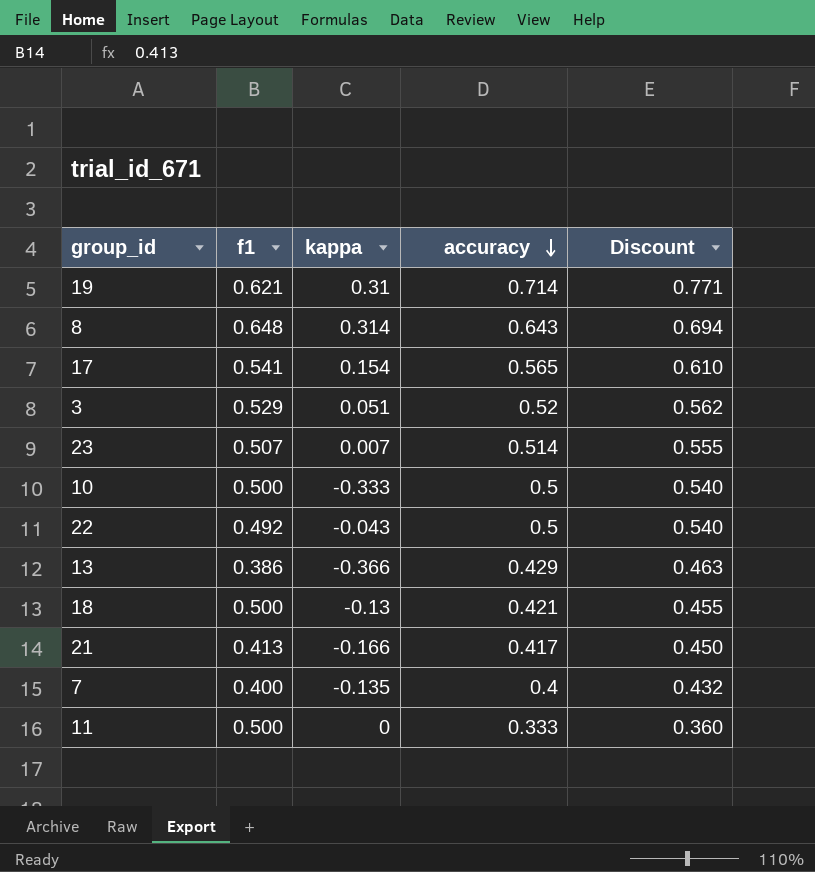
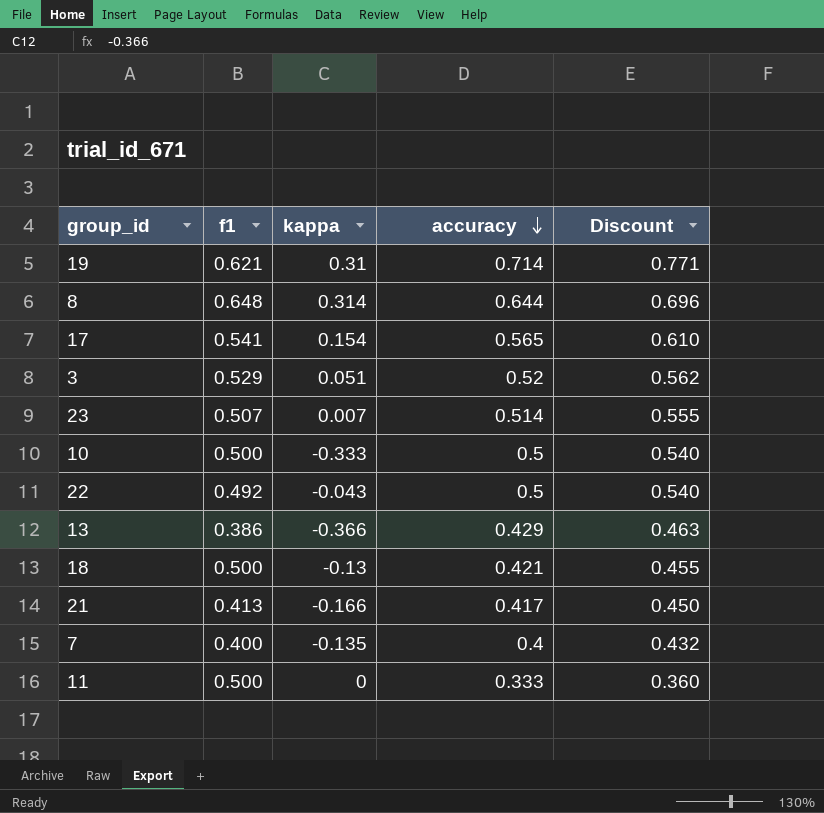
8 | accuracy: 0.643 -> 0.644
8 | Discount: 0.694 -> 0.696

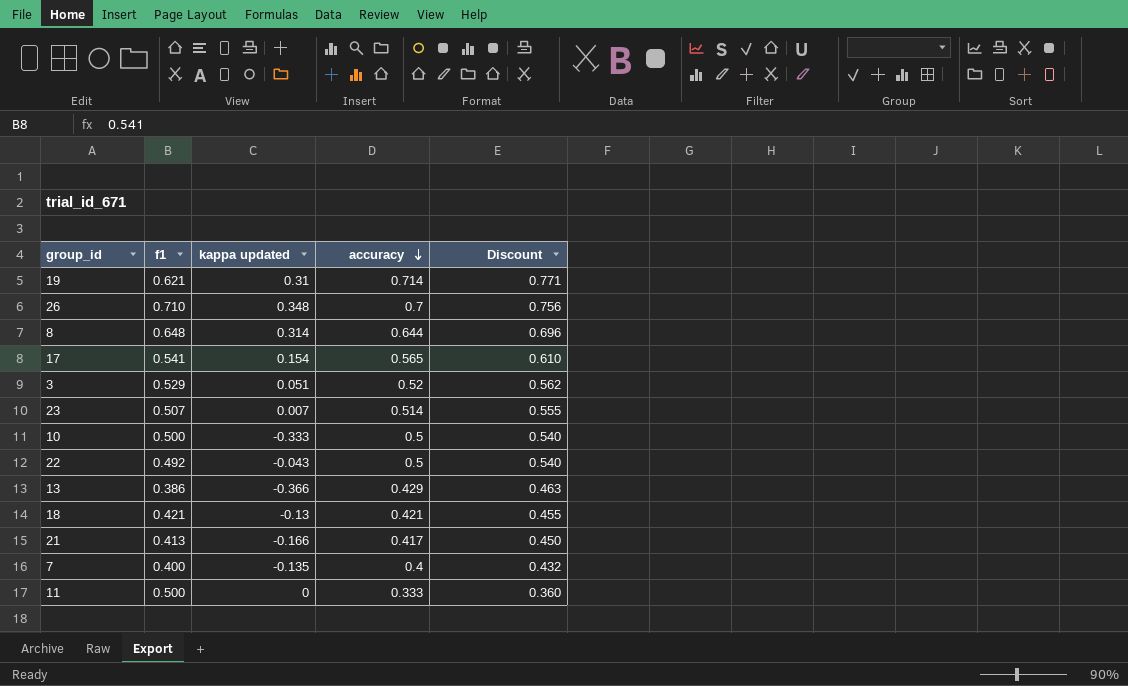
column name: kappa -> kappa updated
row 26: none -> 0.710 | 0.348 | 0.7 | 0.756
18 | f1: 0.500 -> 0.421

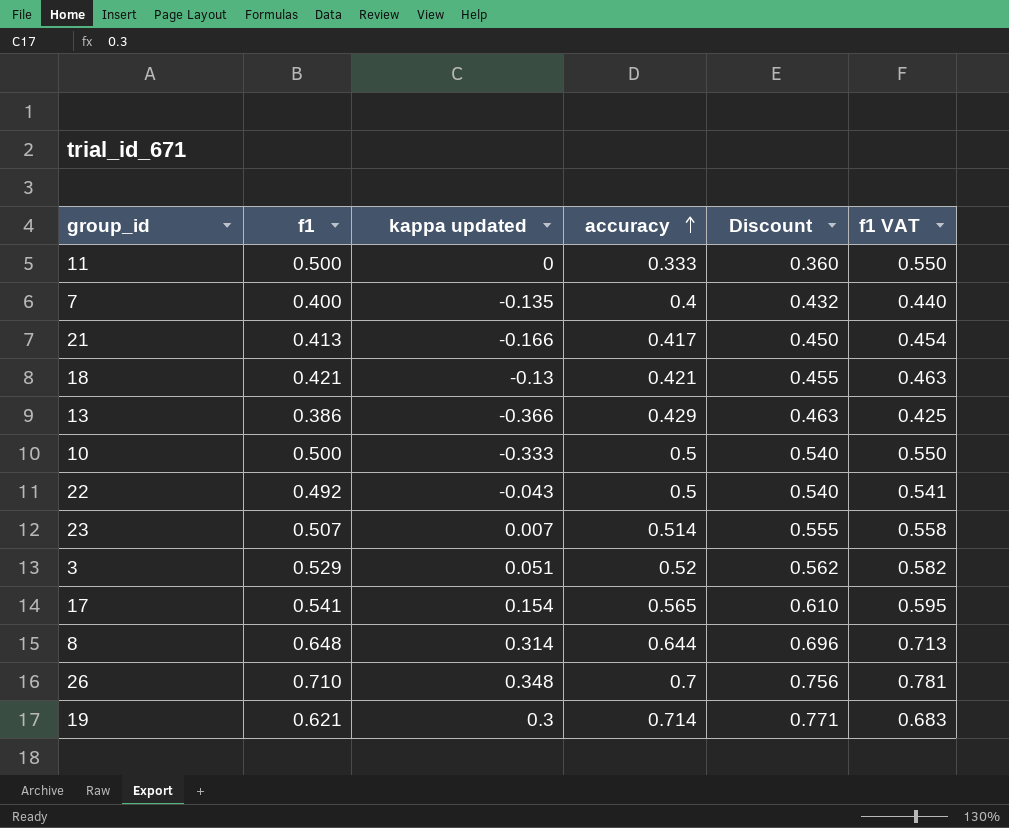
row order: accuracy descending -> accuracy ascending
column f1 VAT | formula: none -> [f1] * 1.1
19 | kappa updated: 0.31 -> 0.3

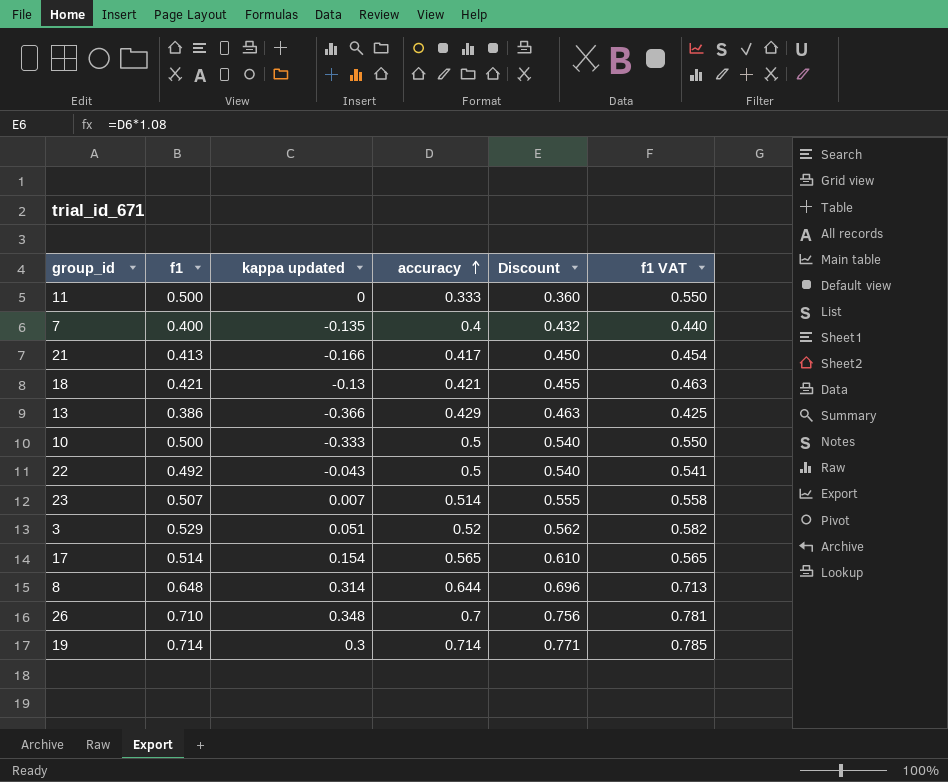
17 | f1: 0.541 -> 0.514
17 | f1 VAT: 0.595 -> 0.565
19 | f1: 0.621 -> 0.714
19 | f1 VAT: 0.683 -> 0.785

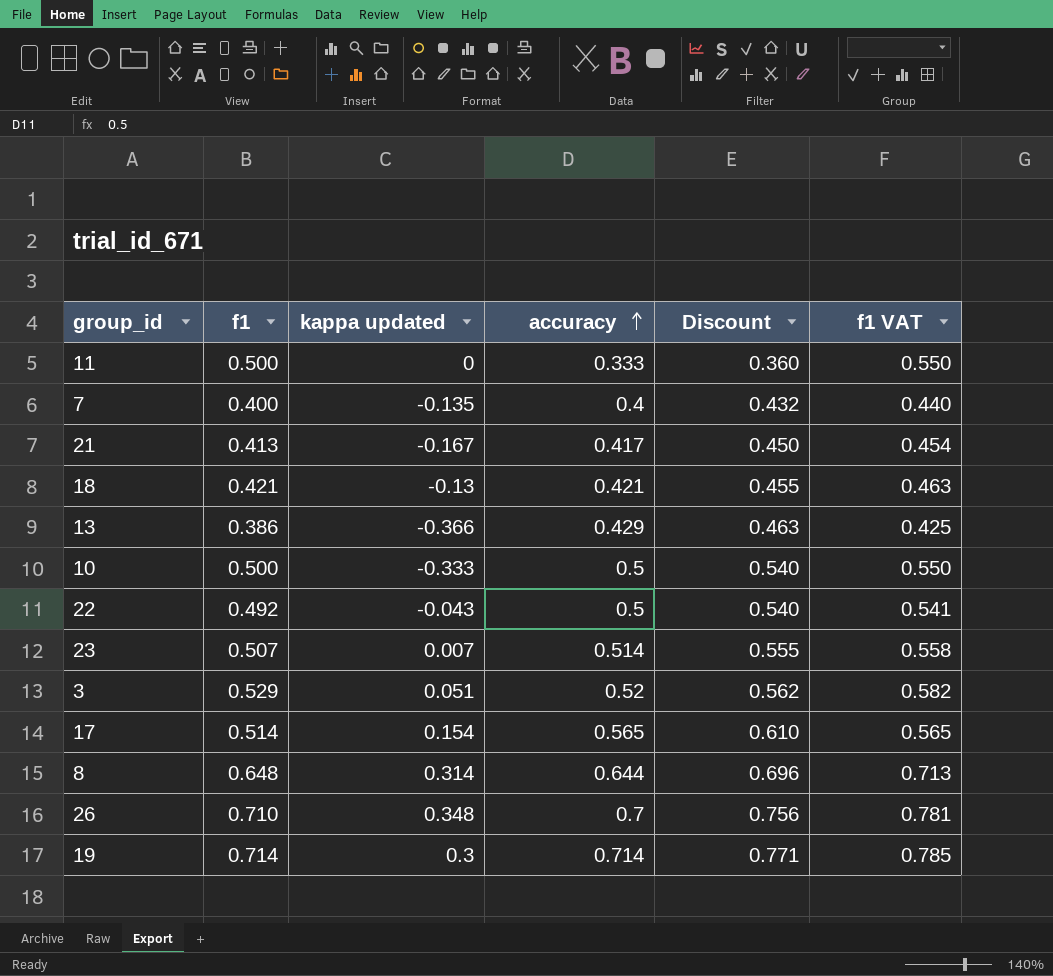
21 | kappa updated: -0.166 -> -0.167

